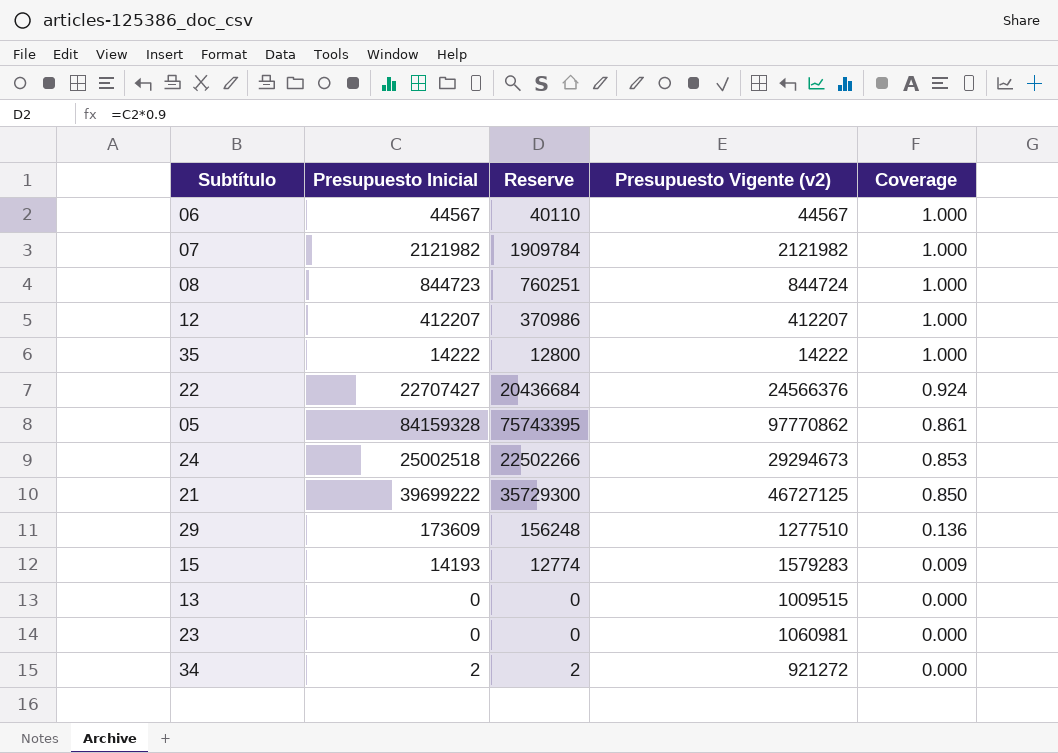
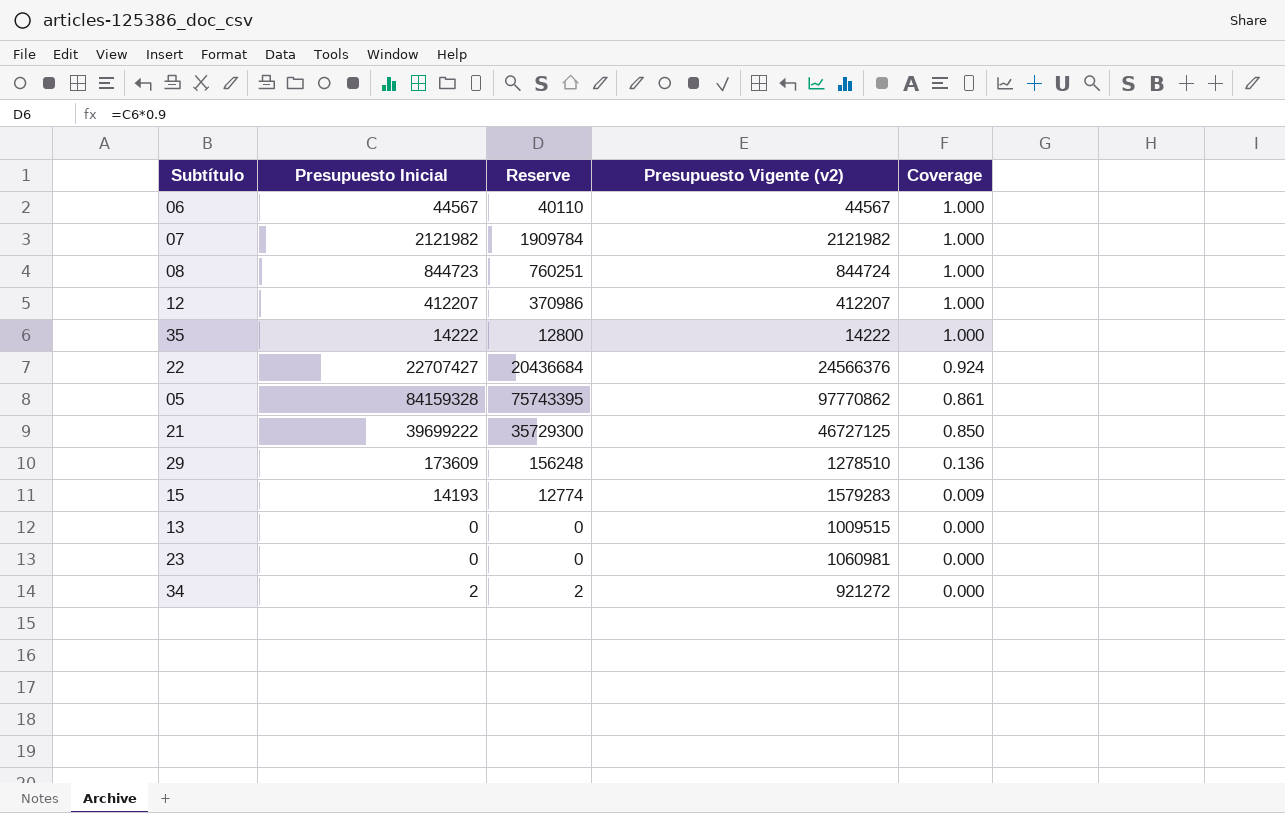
row 24: 25002518 | 22502266 | 29294673 | 0.853 -> none
29 | Presupuesto Vigente (v2): 1277510 -> 1278510

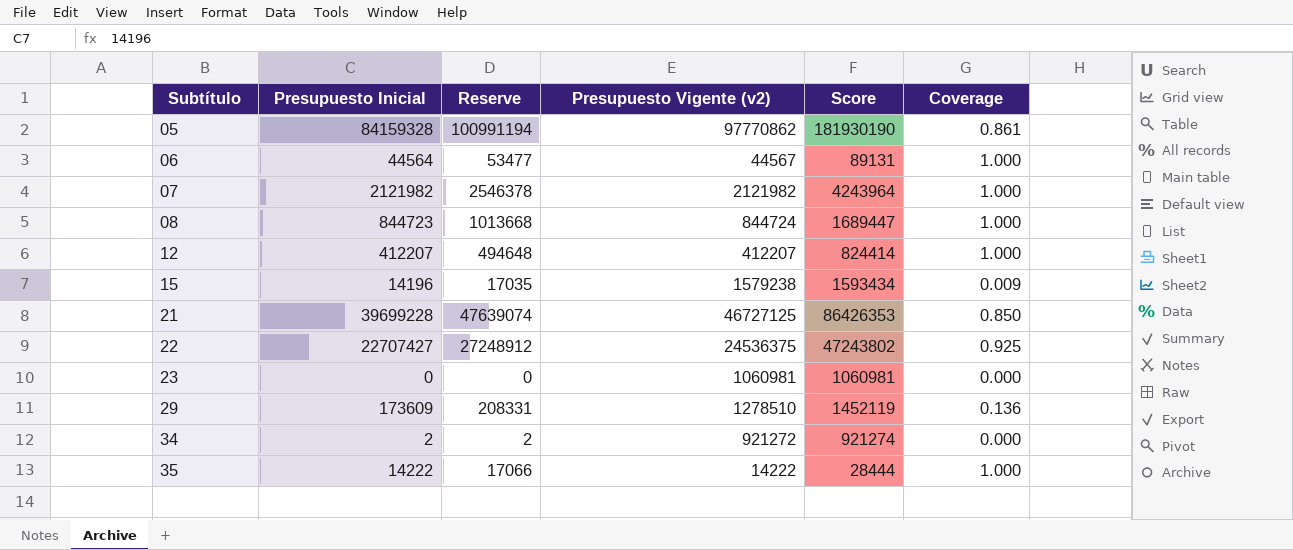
row order: Coverage descending -> Subtítulo ascending
column Reserve | formula: [Presupuesto Inicial] * 0.9 -> [Presupuesto Inicial] * 1.2
column Score | formula: none -> [Presupuesto Inicial] + [Presupuesto Vigente (v2)]
row 13: 0 | 0 | 1009515 | 0.000 -> none
06 | Presupuesto Inicial: 44567 -> 44564
15 | Presupuesto Inicial: 14193 -> 14196
15 | Presupuesto Vigente (v2): 1579283 -> 1579238
21 | Presupuesto Inicial: 39699222 -> 39699228
22 | Presupuesto Vigente (v2): 24566376 -> 24536375
22 | Coverage: 0.924 -> 0.925

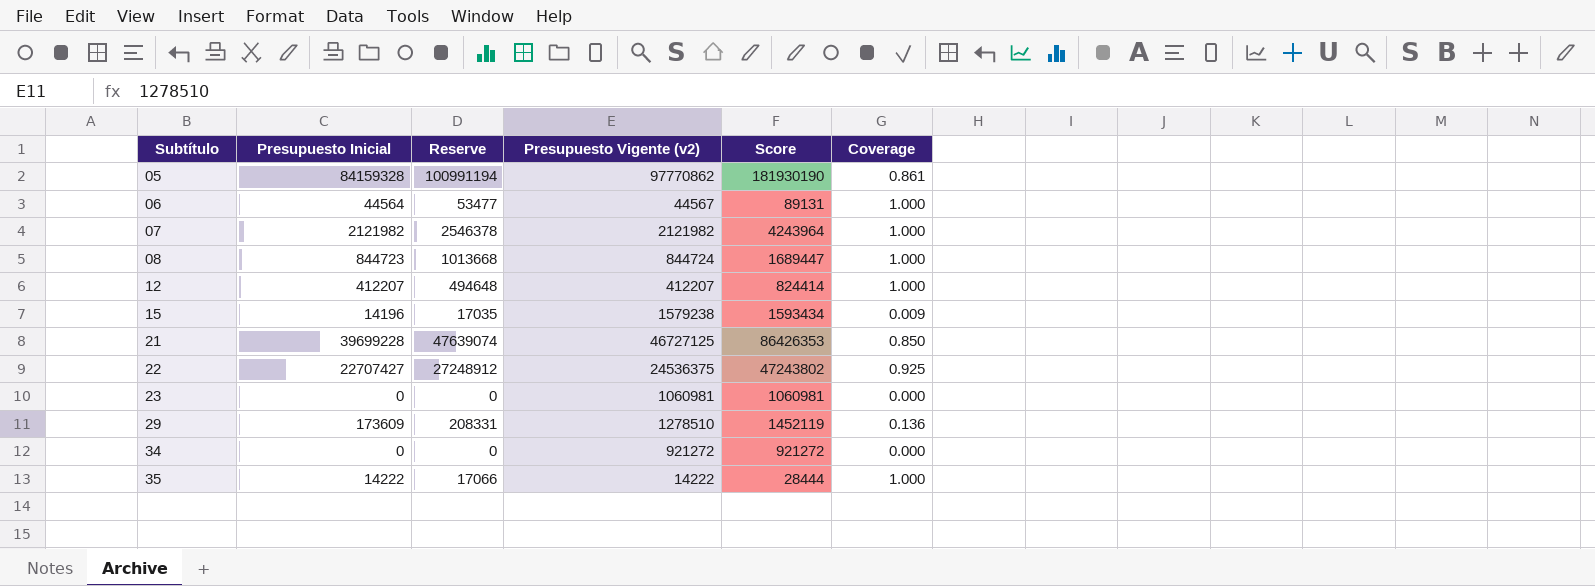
34 | Presupuesto Inicial: 2 -> 0
34 | Reserve: 2 -> 0
34 | Score: 921274 -> 921272

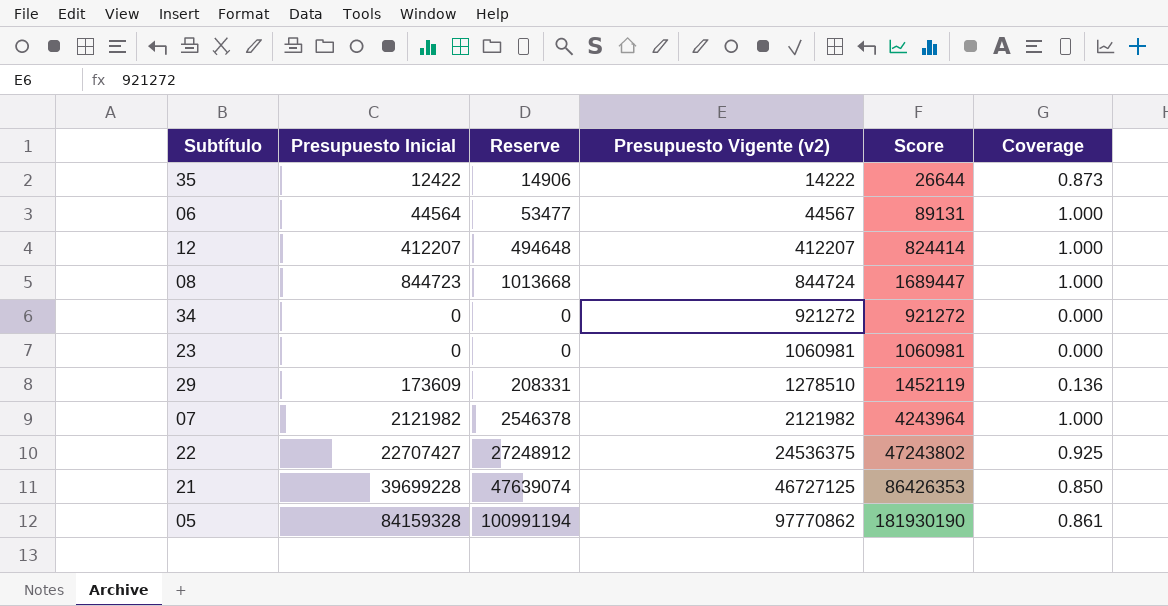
row order: Subtítulo ascending -> Presupuesto Vigente (v2) ascending
row 15: 14196 | 17035 | 1579238 | 1593434 | 0.009 -> none
35 | Presupuesto Inicial: 14222 -> 12422
35 | Reserve: 17066 -> 14906
35 | Score: 28444 -> 26644
35 | Coverage: 1.000 -> 0.873

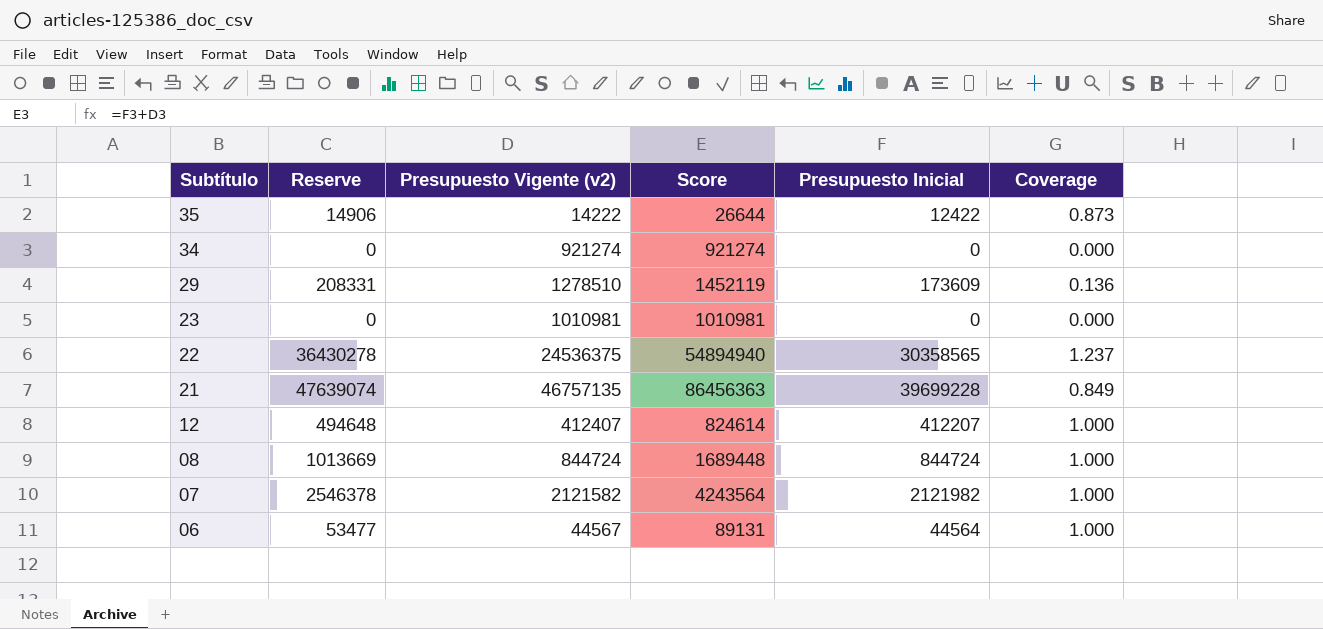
row order: Presupuesto Vigente (v2) ascending -> Subtítulo descending
column Presupuesto Inicial | position: 2 -> 5
row 05: 84159328 | 100991194 | 97770862 | 181930190 | 0.861 -> none
34 | Presupuesto Vigente (v2): 921272 -> 921274
34 | Score: 921272 -> 921274
23 | Presupuesto Vigente (v2): 1060981 -> 1010981
23 | Score: 1060981 -> 1010981
22 | Reserve: 27248912 -> 36430278
22 | Score: 47243802 -> 54894940
22 | Presupuesto Inicial: 22707427 -> 30358565
22 | Coverage: 0.925 -> 1.237
21 | Presupuesto Vigente (v2): 46727125 -> 46757135
21 | Score: 86426353 -> 86456363
21 | Coverage: 0.850 -> 0.849
12 | Presupuesto Vigente (v2): 412207 -> 412407
12 | Score: 824414 -> 824614
08 | Reserve: 1013668 -> 1013669
08 | Score: 1689447 -> 1689448
08 | Presupuesto Inicial: 844723 -> 844724
07 | Presupuesto Vigente (v2): 2121982 -> 2121582
07 | Score: 4243964 -> 4243564

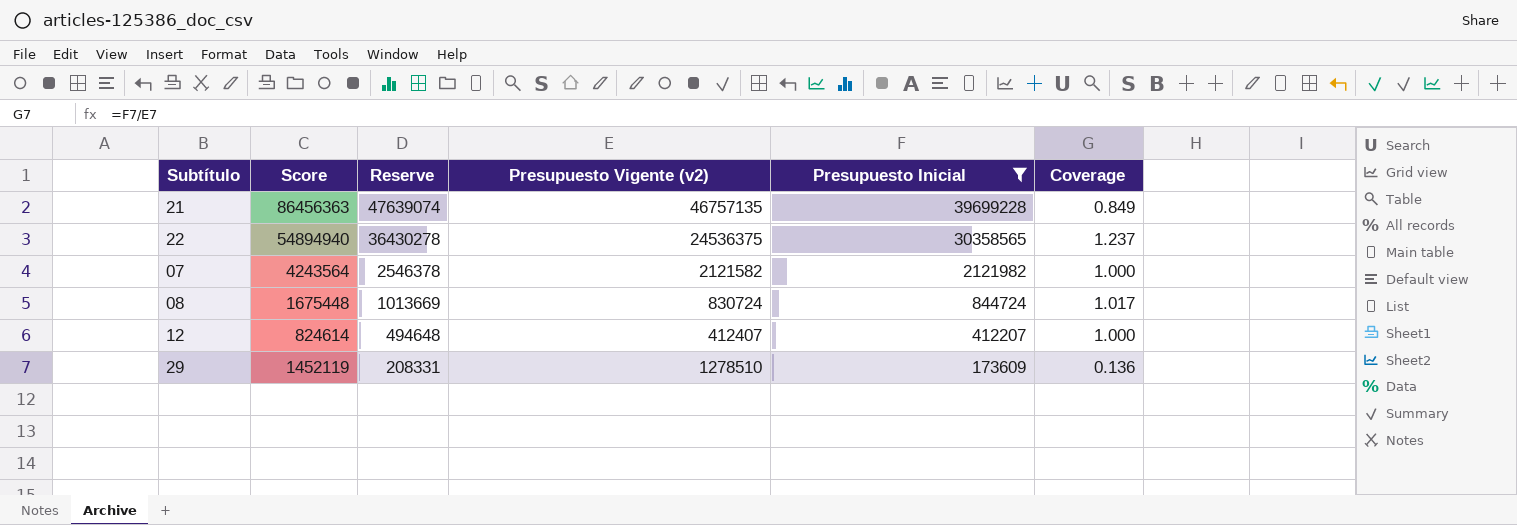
filter: none -> Presupuesto Inicial >= 173609
row order: Subtítulo descending -> Reserve descending
column Score | position: 4 -> 2
08 | Score: 1689448 -> 1675448
08 | Presupuesto Vigente (v2): 844724 -> 830724
08 | Coverage: 1.000 -> 1.017

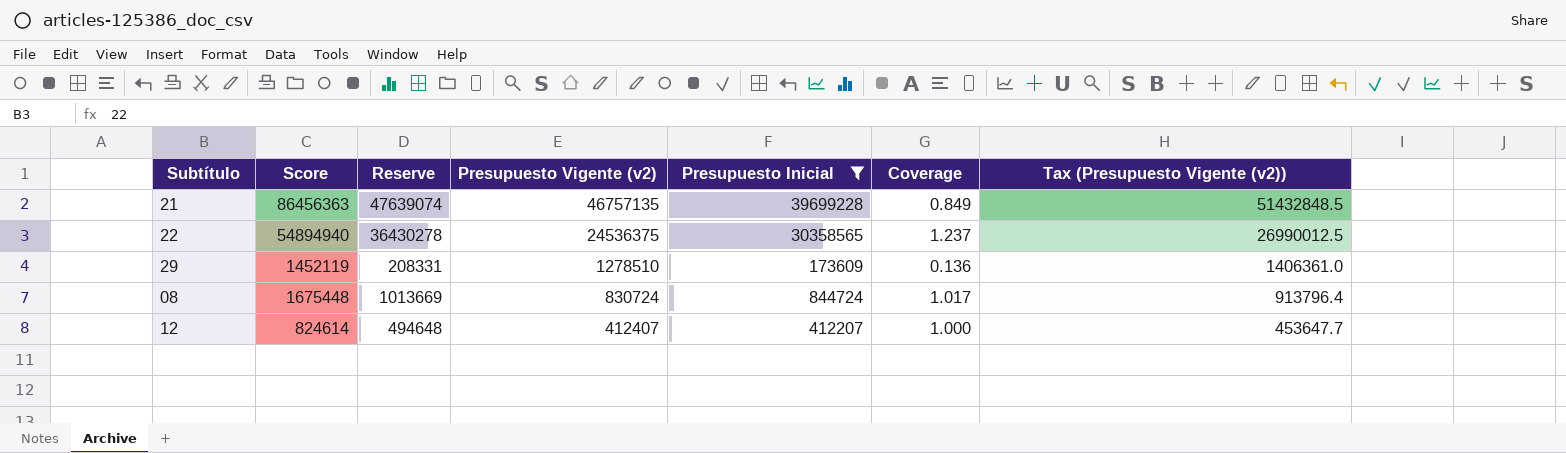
row order: Reserve descending -> Presupuesto Vigente (v2) descending
column Tax (Presupuesto Vigente (v2)) | formula: none -> [Presupuesto Vigente (v2)] * 1.1
row 07: 4243564 | 2546378 | 2121582 | 2121982 | 1.000 -> none

